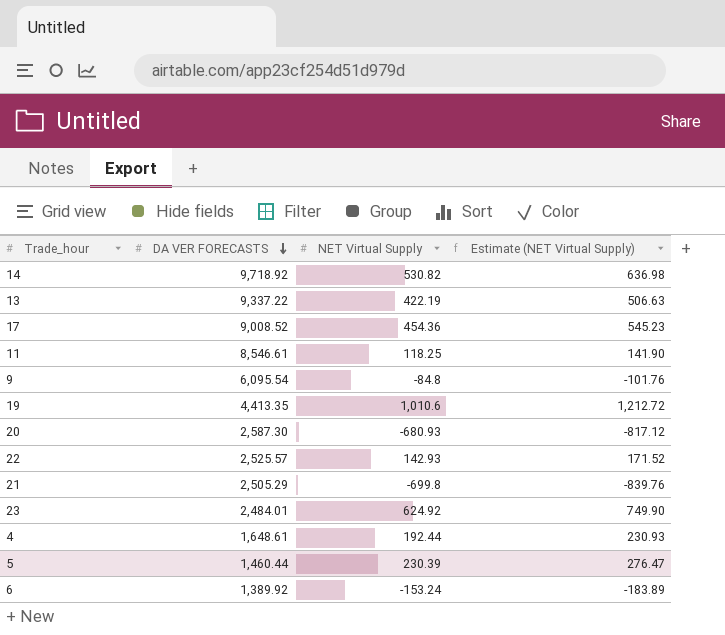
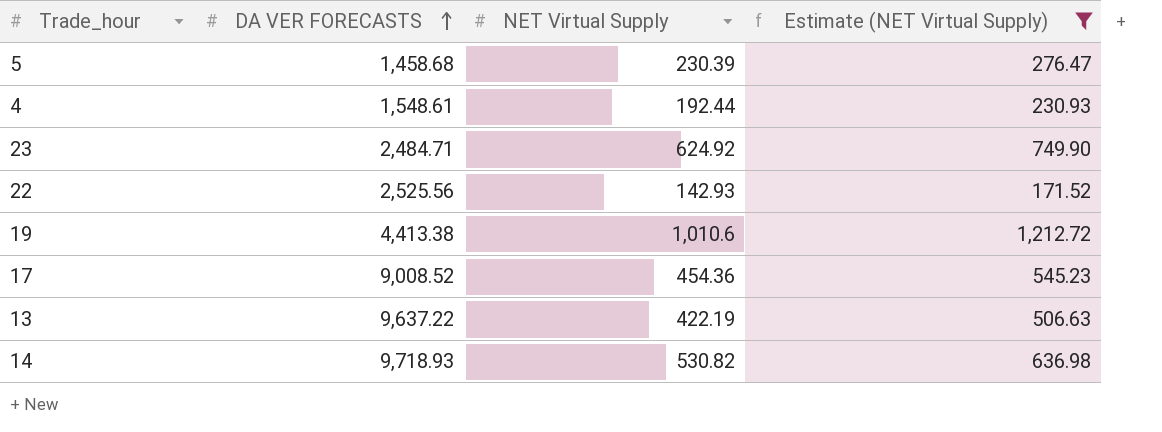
filter: none -> Estimate (NET Virtual Supply) >= 171.52
row order: DA VER FORECASTS descending -> DA VER FORECASTS ascending
5 | DA VER FORECASTS: 1,460.44 -> 1,458.68
4 | DA VER FORECASTS: 1,648.61 -> 1,548.61
23 | DA VER FORECASTS: 2,484.01 -> 2,484.71
22 | DA VER FORECASTS: 2,525.57 -> 2,525.56
19 | DA VER FORECASTS: 4,413.35 -> 4,413.38
13 | DA VER FORECASTS: 9,337.22 -> 9,637.22
14 | DA VER FORECASTS: 9,718.92 -> 9,718.93

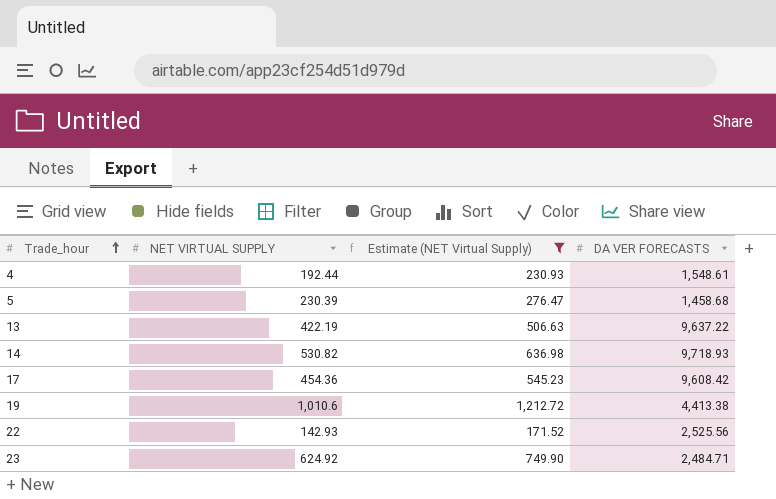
row order: DA VER FORECASTS ascending -> Trade_hour ascending
column name: NET Virtual Supply -> NET VIRTUAL SUPPLY
column DA VER FORECASTS | position: 2 -> 4
17 | DA VER FORECASTS: 9,008.52 -> 9,608.42

